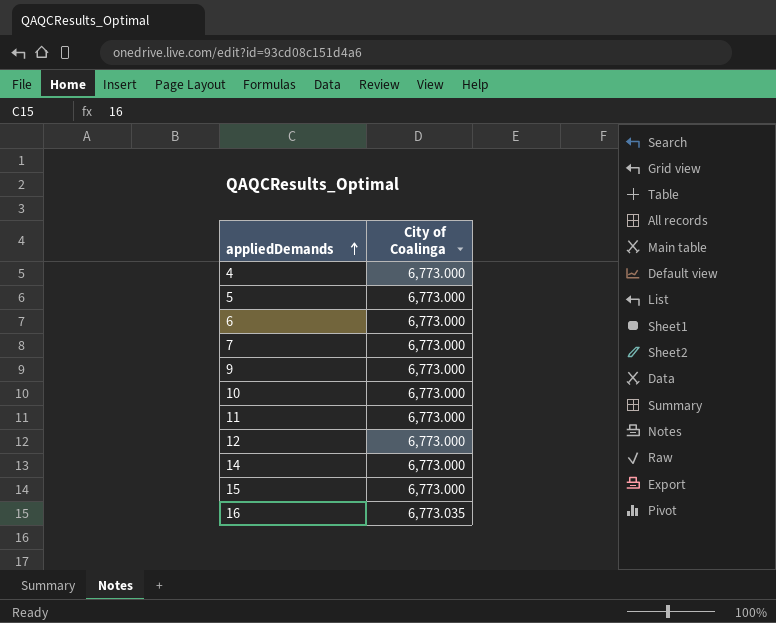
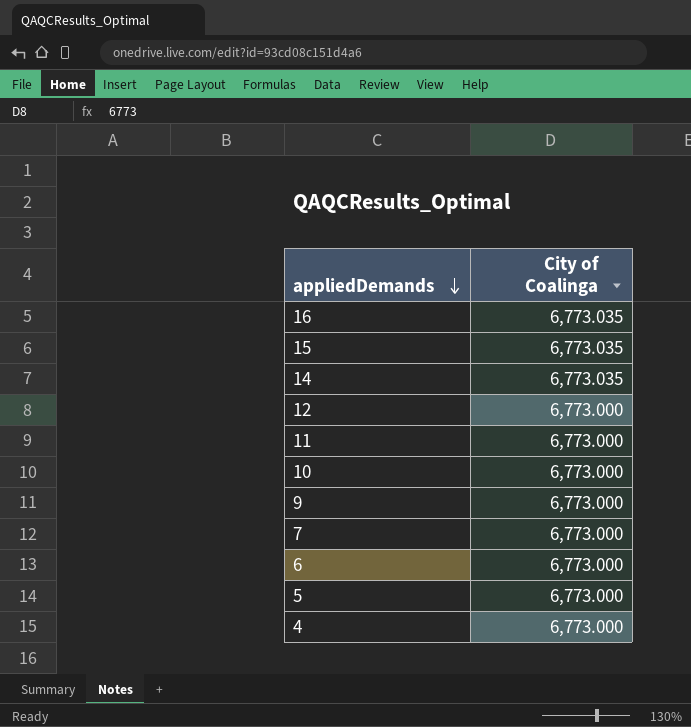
row order: appliedDemands ascending -> appliedDemands descending
15 | City of Coalinga: 6,773.000 -> 6,773.035
14 | City of Coalinga: 6,773.000 -> 6,773.035

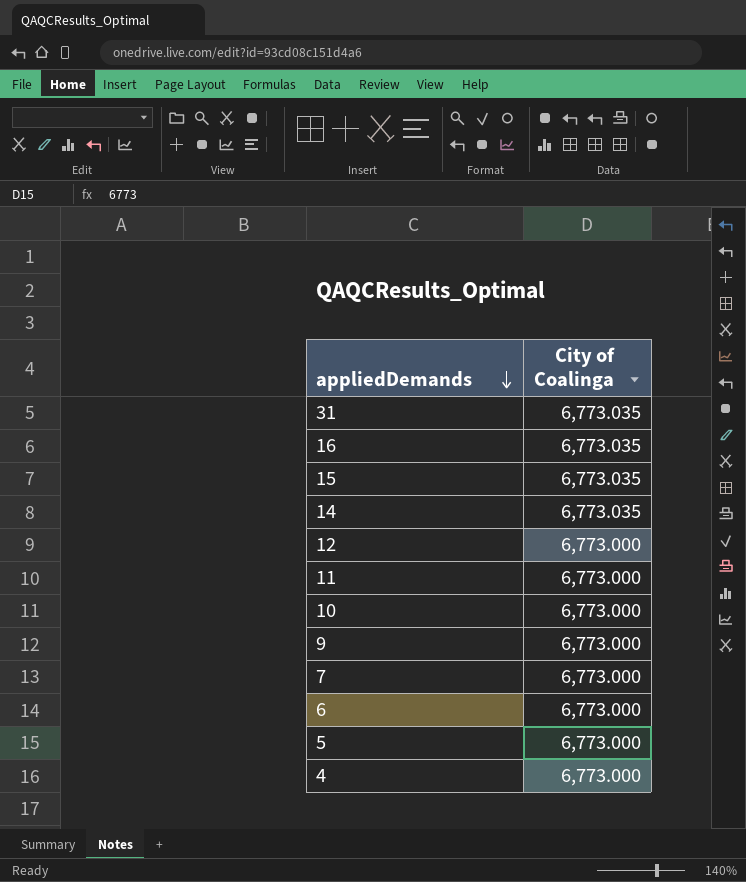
row 31: none -> 6,773.035

